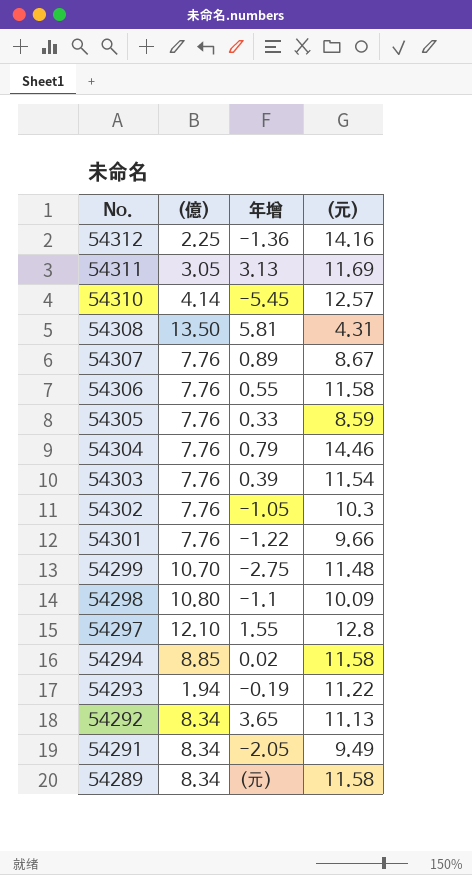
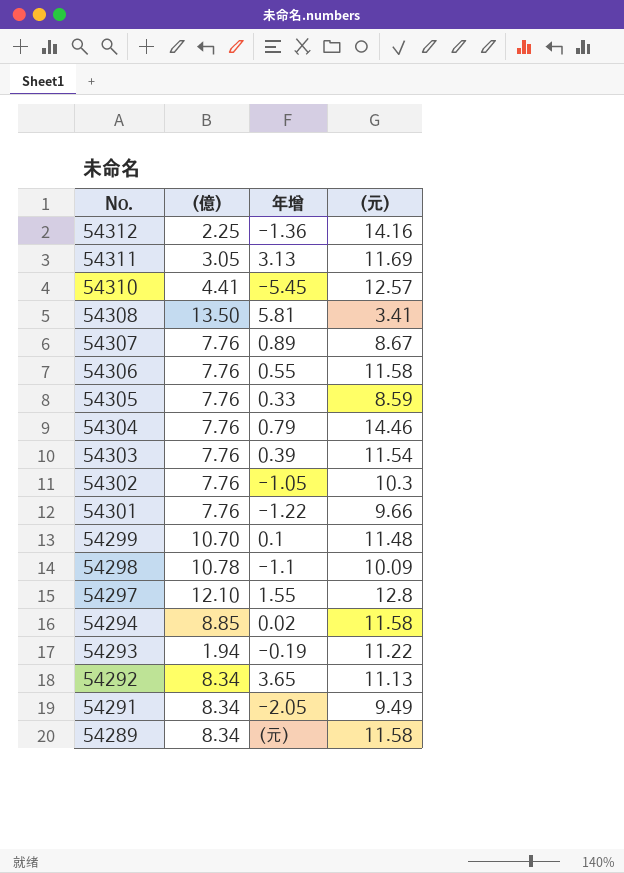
54310 | (億): 4.14 -> 4.41
54308 | (元): 4.31 -> 3.41
54299 | 年增: -2.75 -> 0.1
54298 | (億): 10.80 -> 10.78

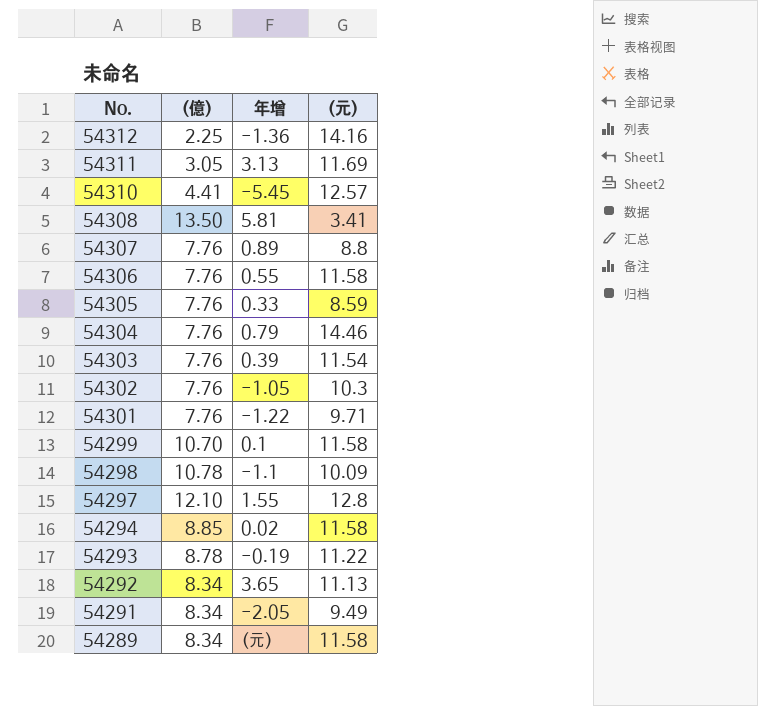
54307 | (元): 8.67 -> 8.8
54301 | (元): 9.66 -> 9.71
54299 | (元): 11.48 -> 11.58
54293 | (億): 1.94 -> 8.78

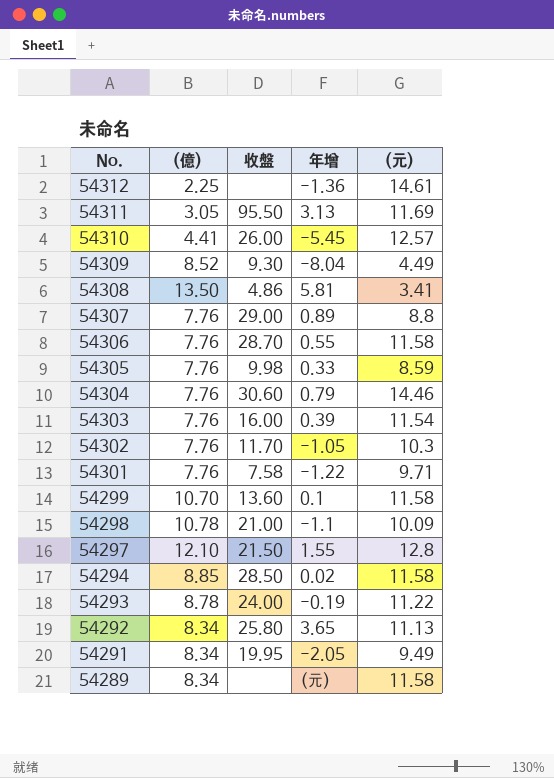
column 收盤 | position: none -> 3
54312 | (元): 14.16 -> 14.61
row 54309: none -> 8.52 | 9.30 | -8.04 | 4.49

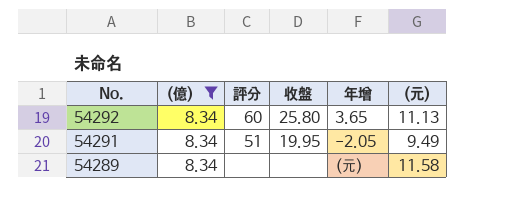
filter: none -> (億) = 8.34
column 評分 | position: none -> 3

